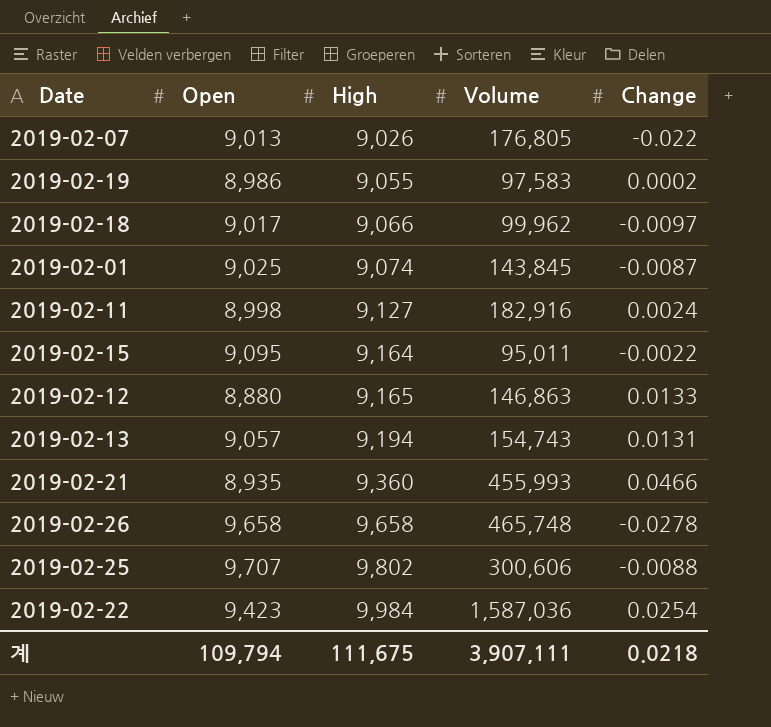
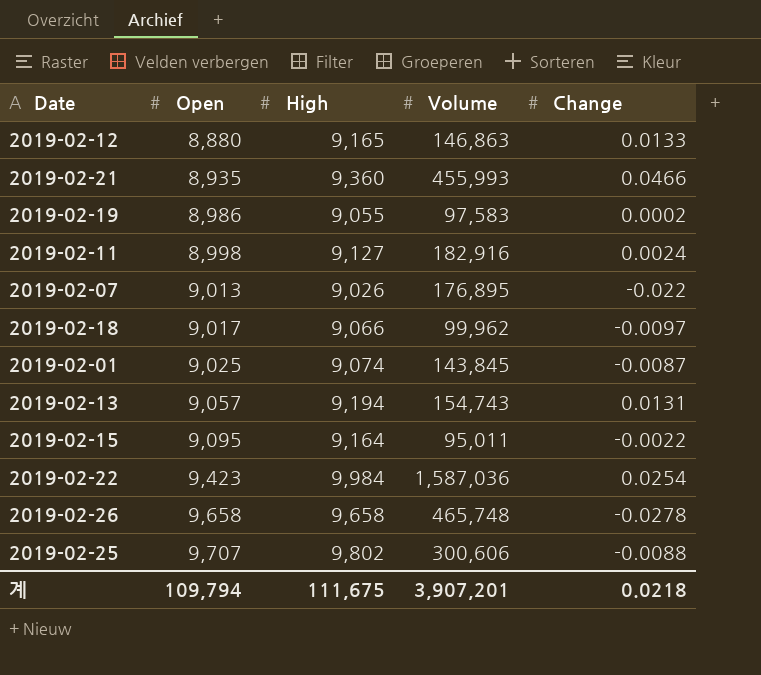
row order: High ascending -> Open ascending
2019-02-07 | Volume: 176,805 -> 176,895
계 | Volume: 3,907,111 -> 3,907,201

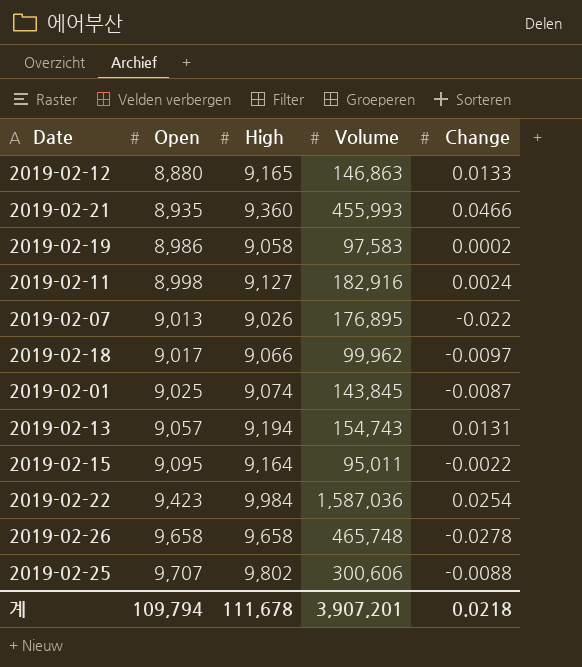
2019-02-19 | High: 9,055 -> 9,058
계 | High: 111,675 -> 111,678

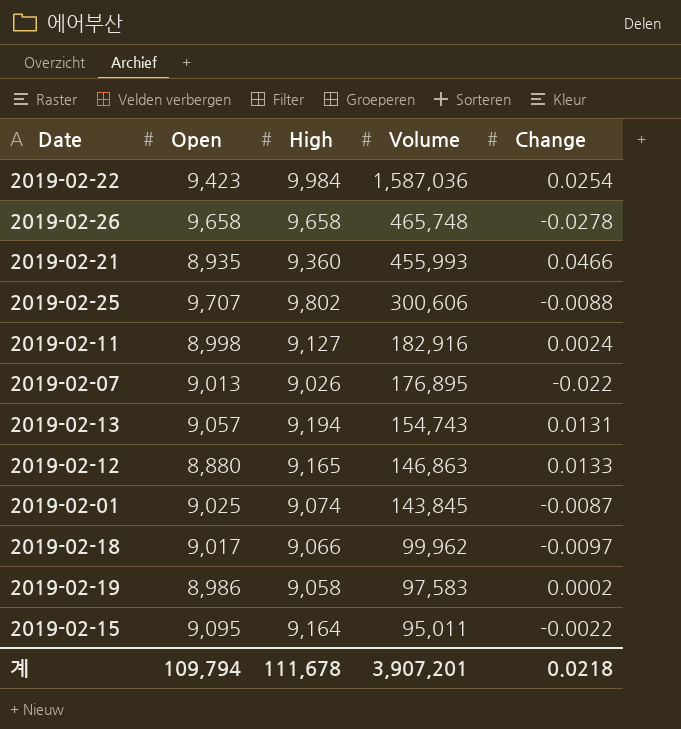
row order: Open ascending -> Volume descending

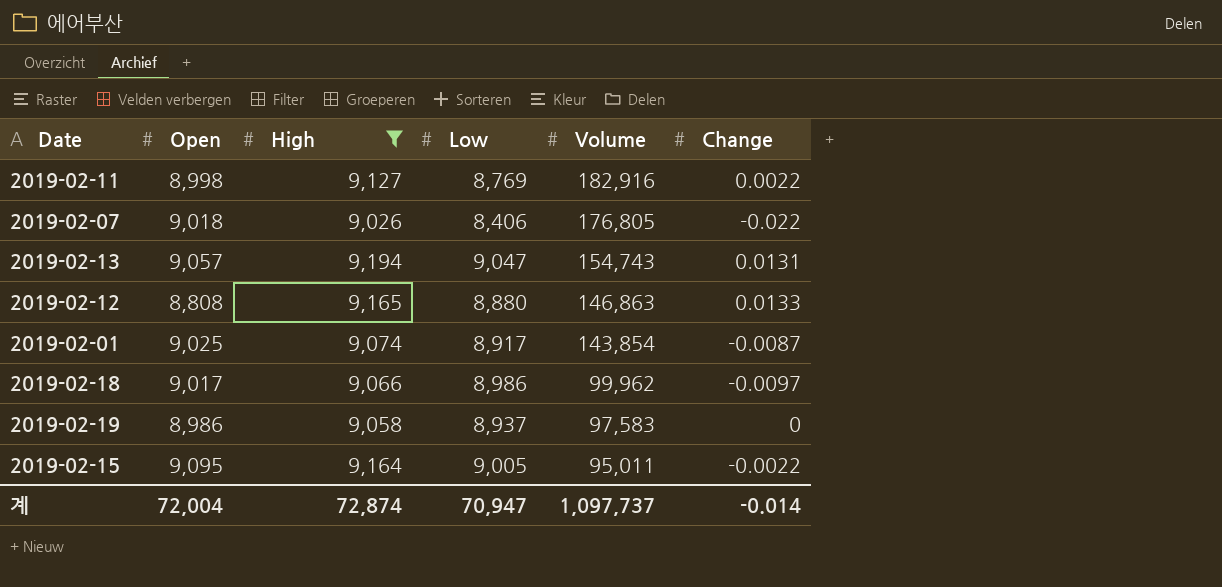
filter: none -> High <= 9,194
column Low | position: none -> 4
2019-02-11 | Change: 0.0024 -> 0.0022
2019-02-07 | Open: 9,013 -> 9,018
2019-02-07 | Volume: 176,895 -> 176,805
2019-02-12 | Open: 8,880 -> 8,808
2019-02-01 | Volume: 143,845 -> 143,854
2019-02-19 | Change: 0.0002 -> 0
계 | Open: 109,794 -> 72,004
계 | High: 111,678 -> 72,874
계 | Volume: 3,907,201 -> 1,097,737
계 | Change: 0.0218 -> -0.014

